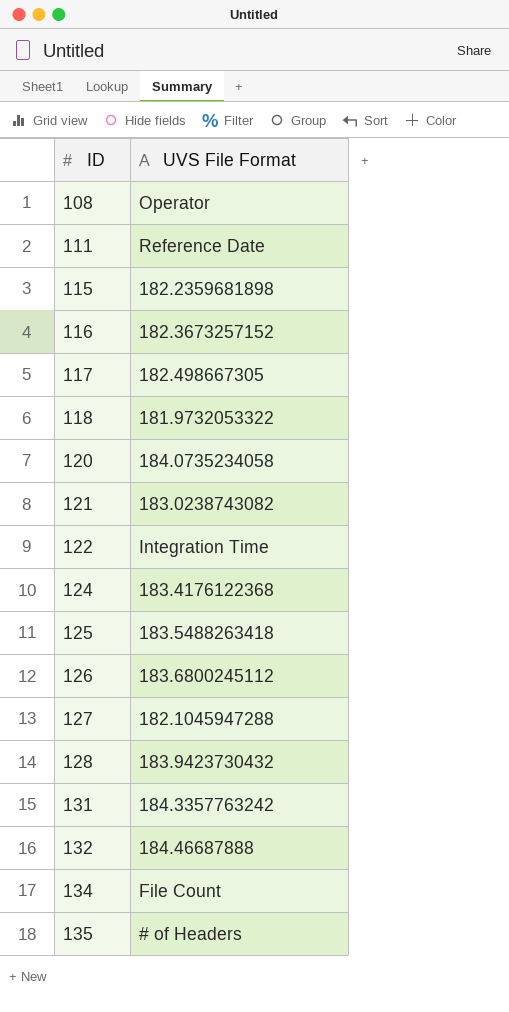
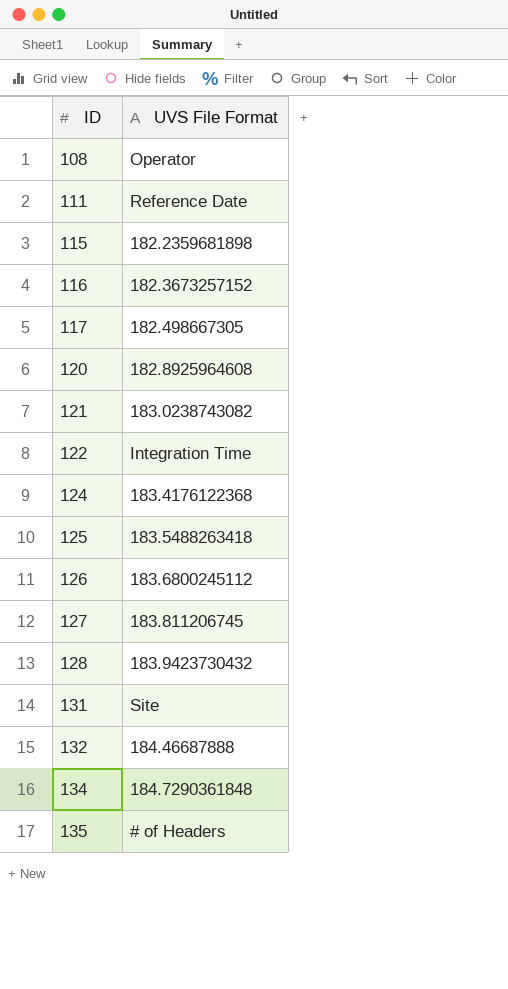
row 118: 181.9732053322 -> none
120 | UVS File Format: 184.0735234058 -> 182.8925964608
127 | UVS File Format: 182.1045947288 -> 183.811206745
131 | UVS File Format: 184.3357763242 -> Site
134 | UVS File Format: File Count -> 184.7290361848

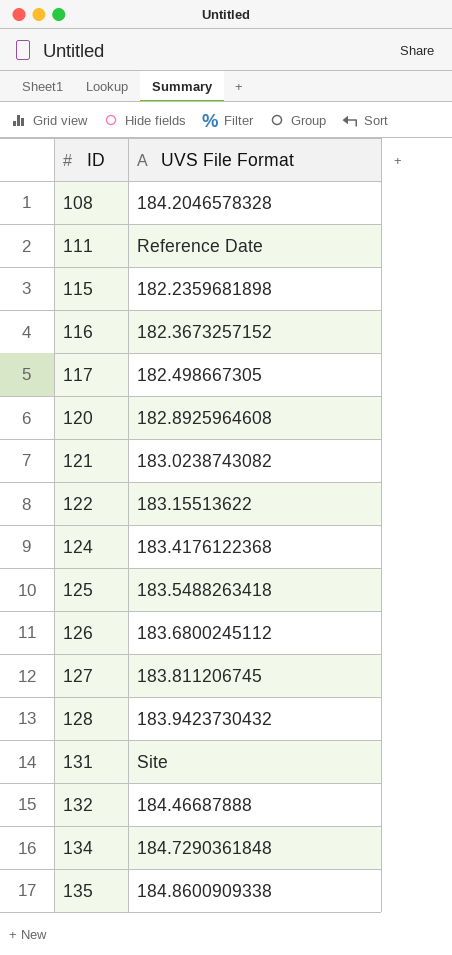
108 | UVS File Format: Operator -> 184.2046578328
122 | UVS File Format: Integration Time -> 183.15513622
135 | UVS File Format: # of Headers -> 184.8600909338

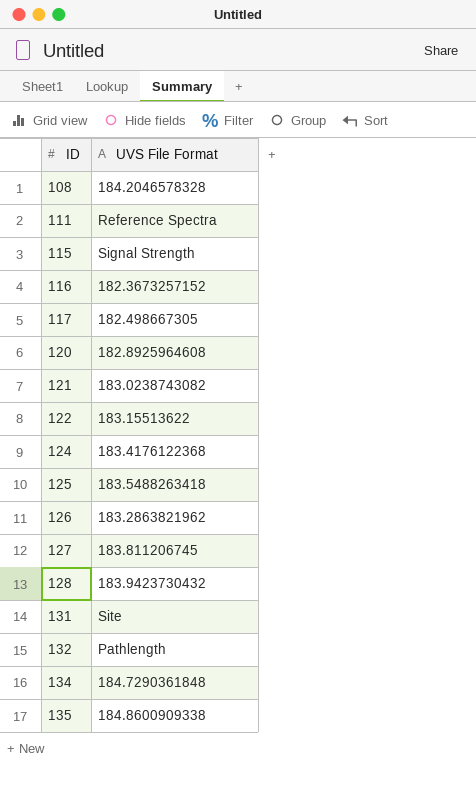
111 | UVS File Format: Reference Date -> Reference Spectra
115 | UVS File Format: 182.2359681898 -> Signal Strength
126 | UVS File Format: 183.6800245112 -> 183.2863821962
132 | UVS File Format: 184.46687888 -> Pathlength

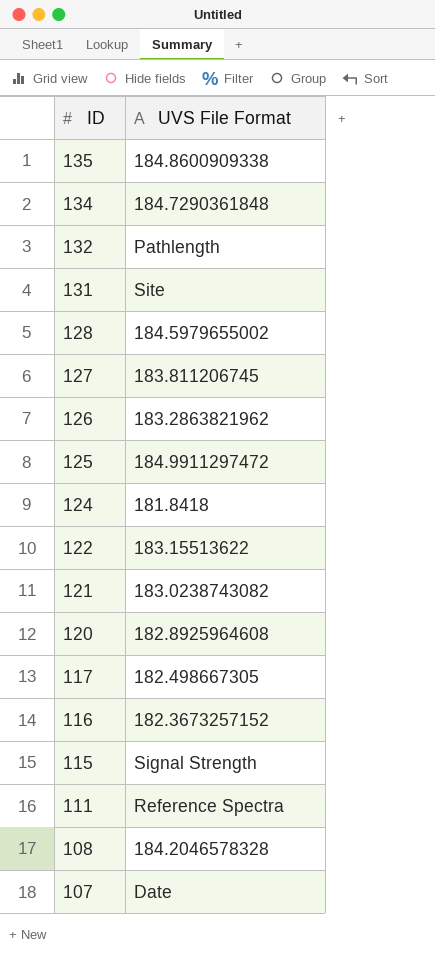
row order: ID ascending -> ID descending
128 | UVS File Format: 183.9423730432 -> 184.5979655002
125 | UVS File Format: 183.5488263418 -> 184.9911297472
124 | UVS File Format: 183.4176122368 -> 181.8418
row 107: none -> Date

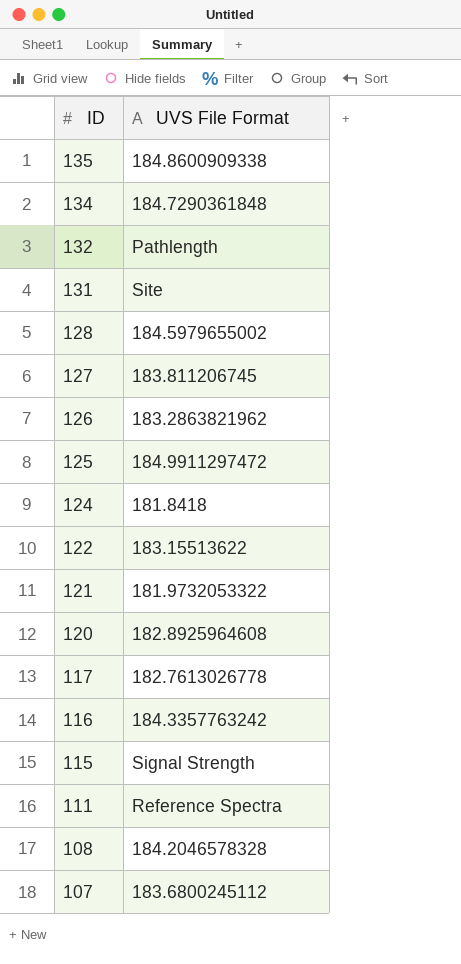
121 | UVS File Format: 183.0238743082 -> 181.9732053322
117 | UVS File Format: 182.498667305 -> 182.7613026778
116 | UVS File Format: 182.3673257152 -> 184.3357763242
107 | UVS File Format: Date -> 183.6800245112

